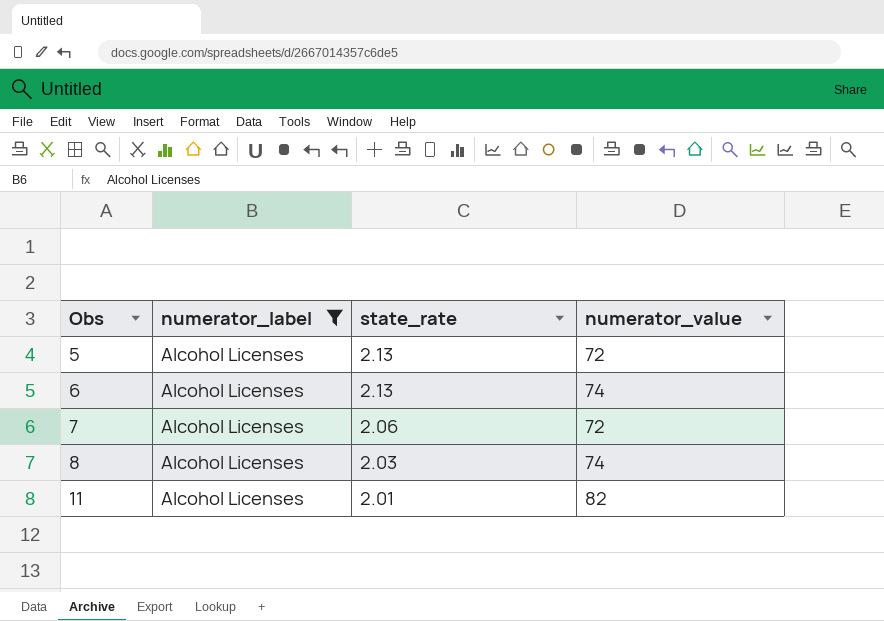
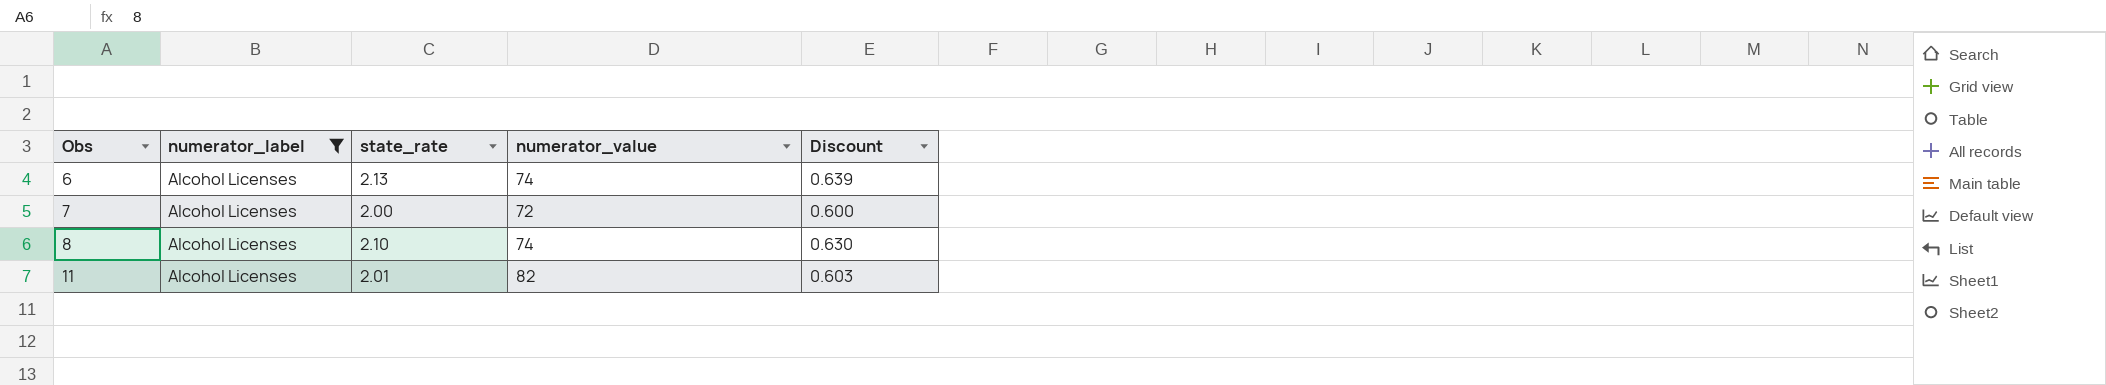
column Discount | formula: none -> [state_rate] * 0.3
row 5: Alcohol Licenses | 2.13 | 72 -> none
7 | state_rate: 2.06 -> 2.00
8 | state_rate: 2.03 -> 2.10

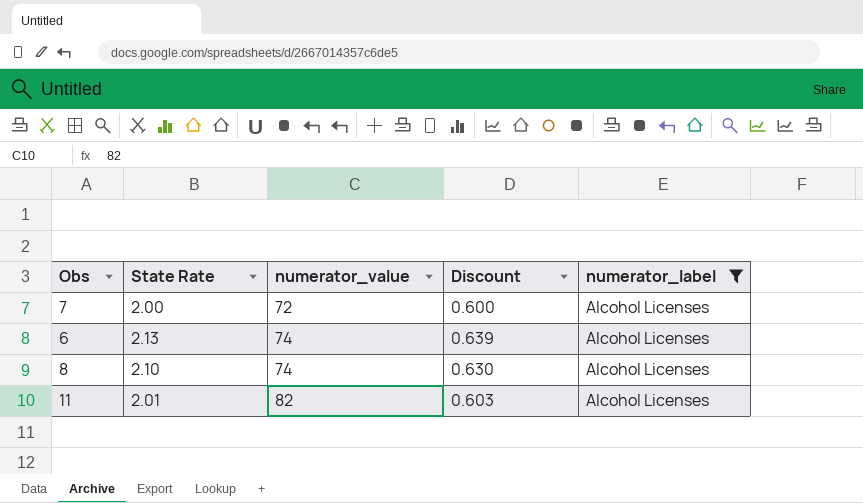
row order: Obs ascending -> numerator_value ascending
column name: state_rate -> State Rate
column numerator_label | position: 2 -> 5

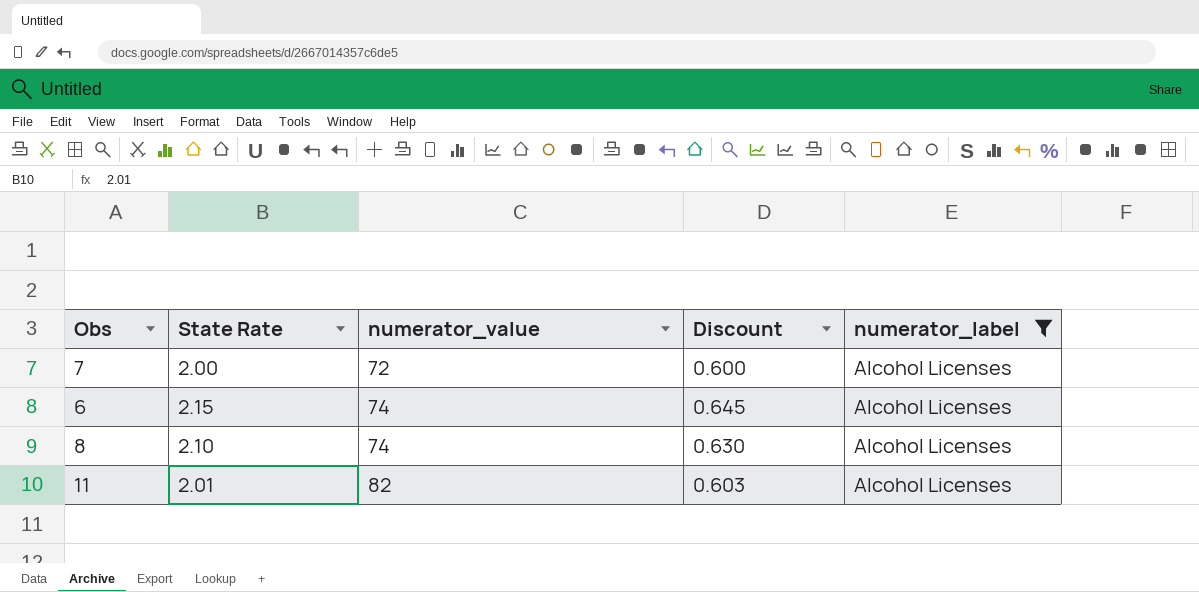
6 | State Rate: 2.13 -> 2.15
6 | Discount: 0.639 -> 0.645

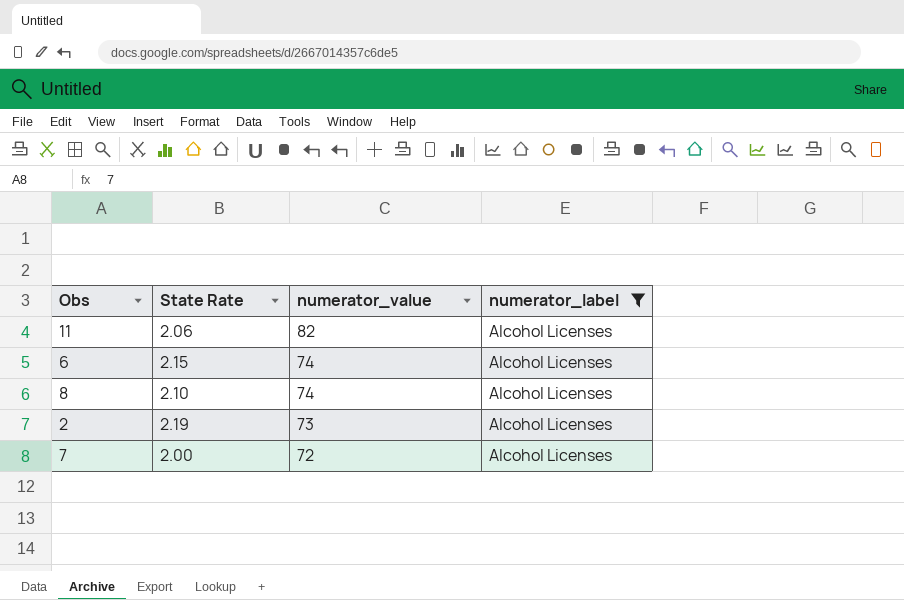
row order: numerator_value ascending -> numerator_value descending
column Discount | formula: [State Rate] * 0.3 -> none
11 | State Rate: 2.01 -> 2.06
row 2: none -> 2.19 | 73 | Alcohol Licenses

